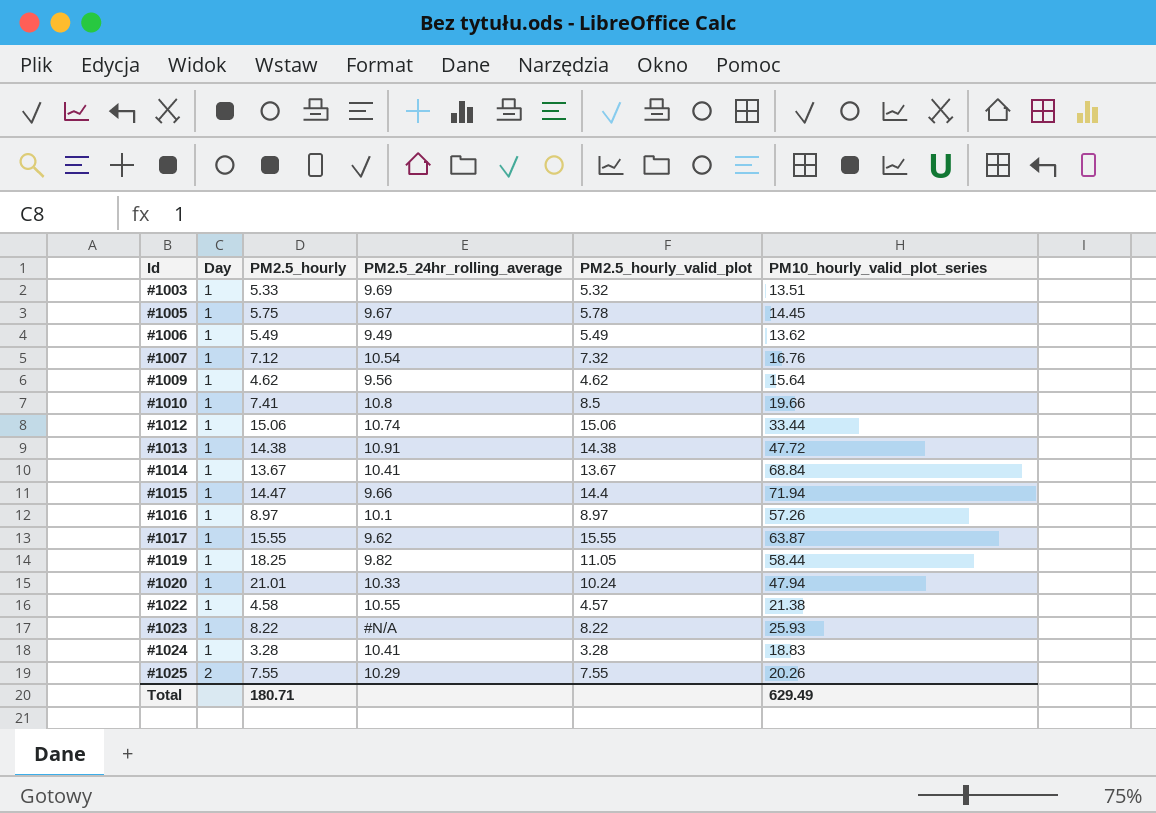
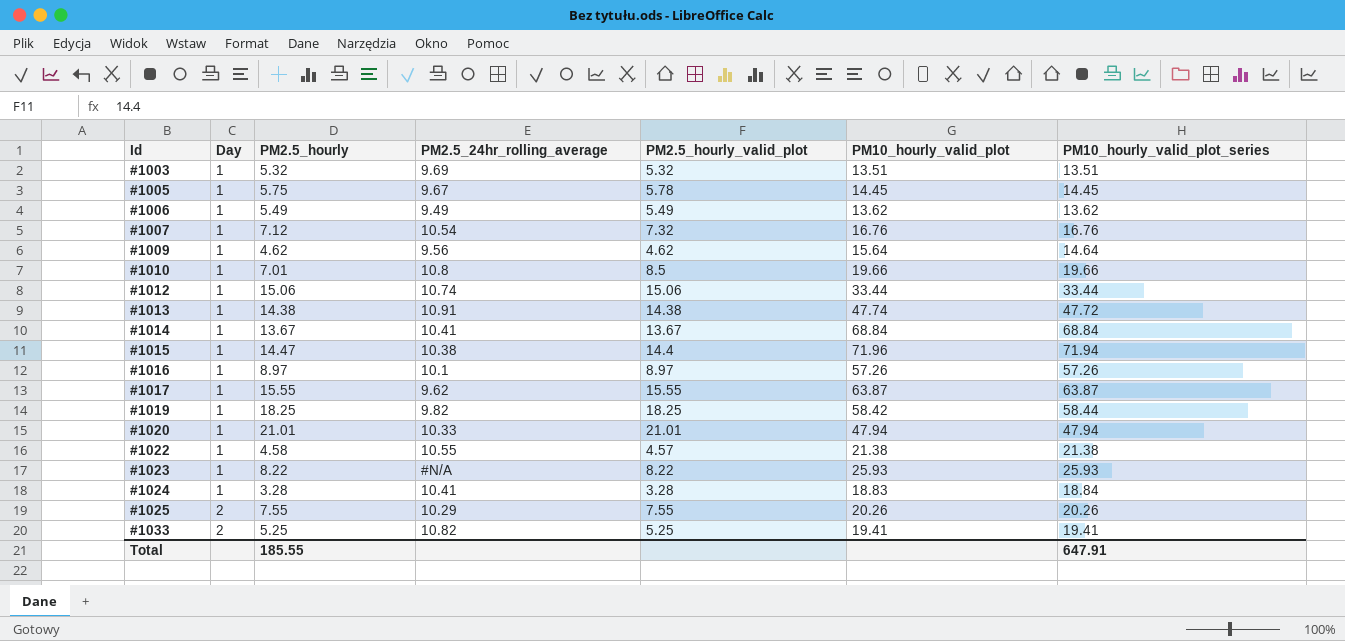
column PM10_hourly_valid_plot | position: none -> 6
#1003 | PM2.5_hourly: 5.33 -> 5.32
#1009 | PM10_hourly_valid_plot_series: 15.64 -> 14.64
#1010 | PM2.5_hourly: 7.41 -> 7.01
#1015 | PM2.5_24hr_rolling_average: 9.66 -> 10.38
#1019 | PM2.5_hourly_valid_plot: 11.05 -> 18.25
#1020 | PM2.5_hourly_valid_plot: 10.24 -> 21.01
#1024 | PM10_hourly_valid_plot_series: 18.83 -> 18.84
row #1033: none -> 2 | 5.25 | 10.82 | 5.25 | 19.41 | 19.41
Total | PM2.5_hourly: 180.71 -> 185.55
Total | PM10_hourly_valid_plot_series: 629.49 -> 647.91

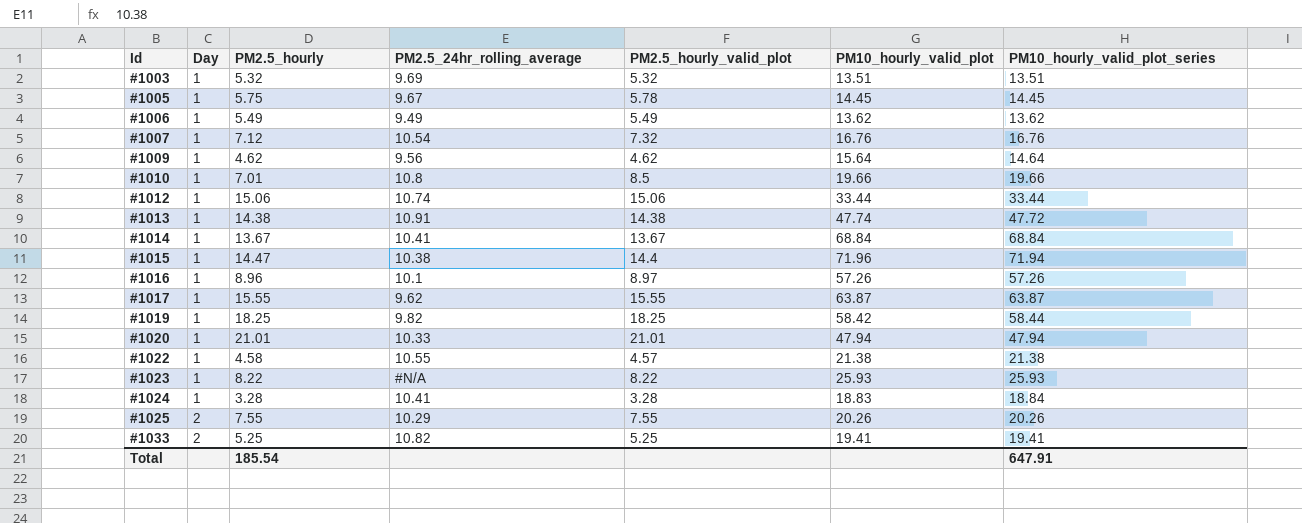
#1016 | PM2.5_hourly: 8.97 -> 8.96
Total | PM2.5_hourly: 185.55 -> 185.54

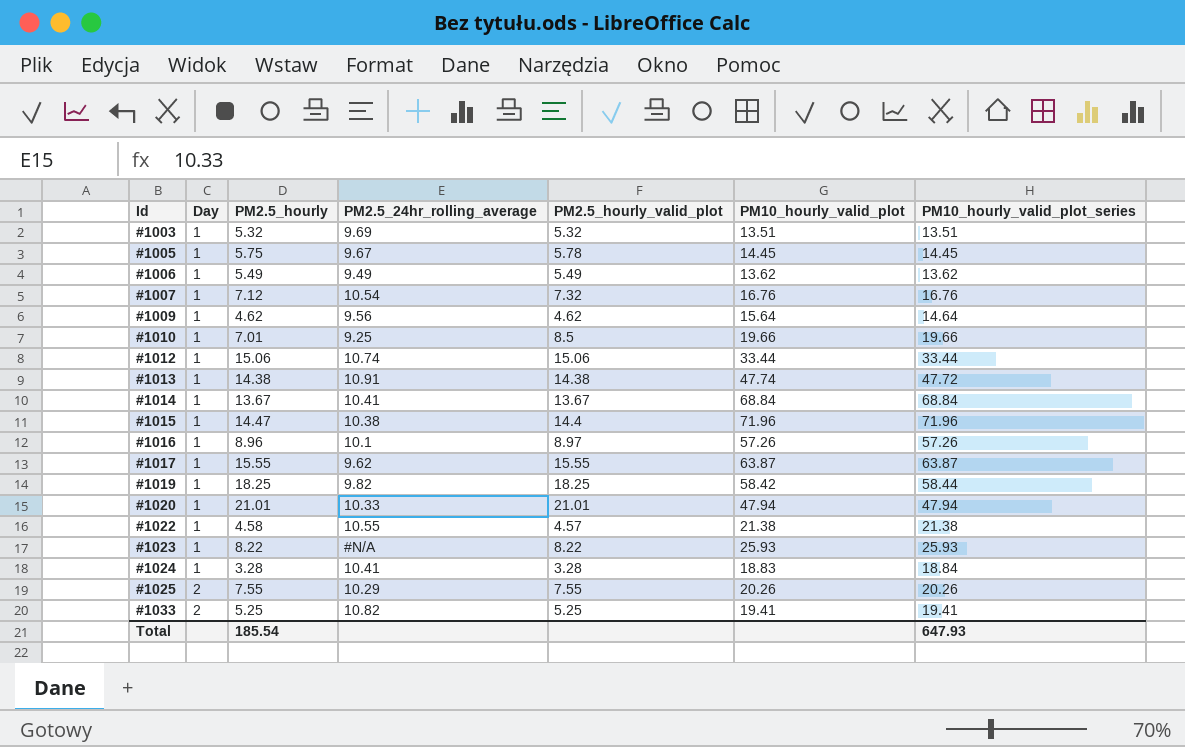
#1010 | PM2.5_24hr_rolling_average: 10.8 -> 9.25
#1015 | PM10_hourly_valid_plot_series: 71.94 -> 71.96
Total | PM10_hourly_valid_plot_series: 647.91 -> 647.93

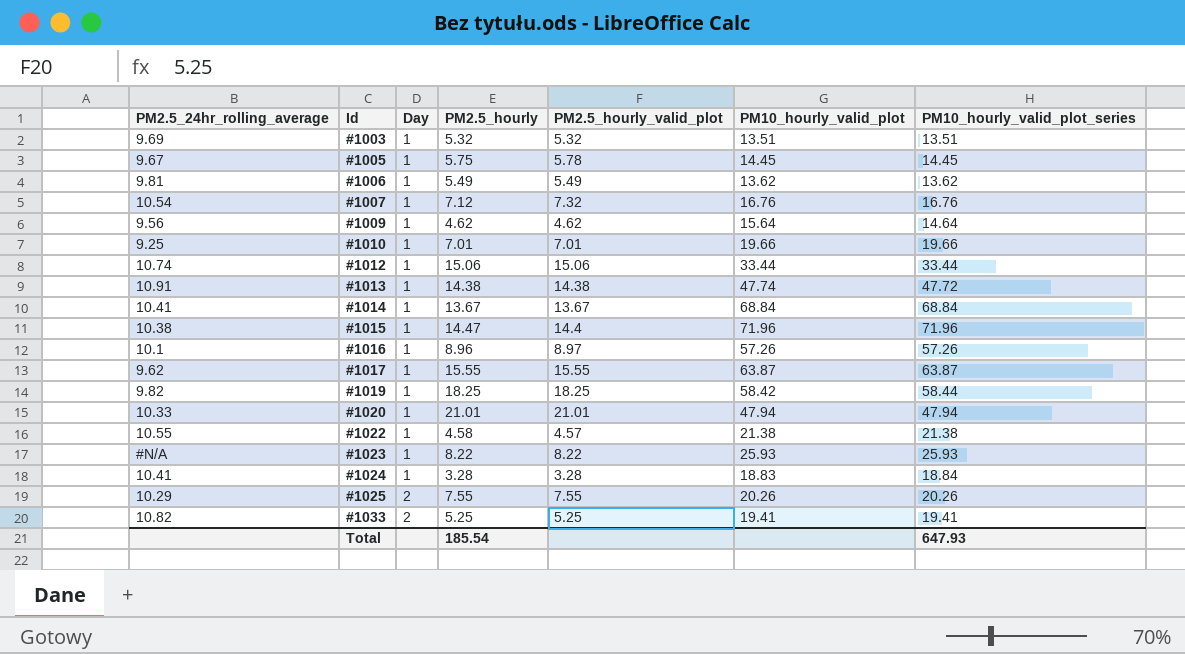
column PM2.5_24hr_rolling_average | position: 4 -> 1
#1006 | PM2.5_24hr_rolling_average: 9.49 -> 9.81
#1010 | PM2.5_hourly_valid_plot: 8.5 -> 7.01

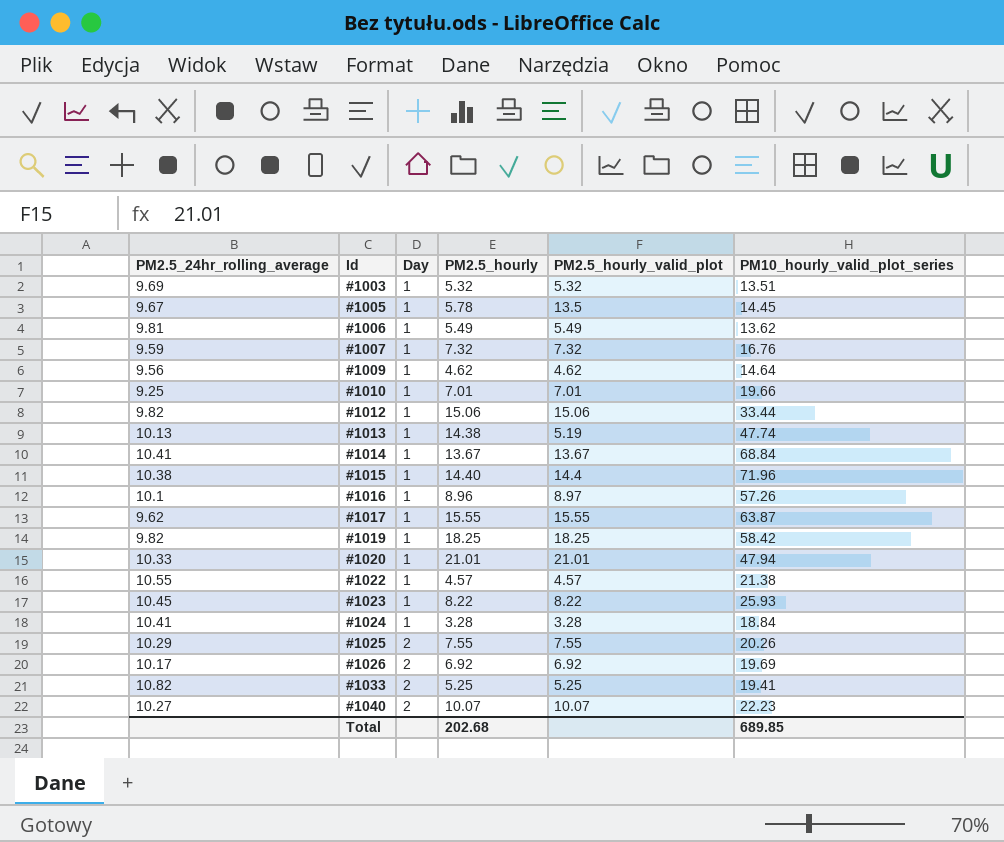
column PM10_hourly_valid_plot | position: 6 -> none
#1005 | PM2.5_hourly: 5.75 -> 5.78
#1005 | PM2.5_hourly_valid_plot: 5.78 -> 13.5
#1007 | PM2.5_24hr_rolling_average: 10.54 -> 9.59
#1007 | PM2.5_hourly: 7.12 -> 7.32
#1012 | PM2.5_24hr_rolling_average: 10.74 -> 9.82
#1013 | PM2.5_24hr_rolling_average: 10.91 -> 10.13
#1013 | PM2.5_hourly_valid_plot: 14.38 -> 5.19
#1013 | PM10_hourly_valid_plot_series: 47.72 -> 47.74
#1015 | PM2.5_hourly: 14.47 -> 14.40
#1019 | PM10_hourly_valid_plot_series: 58.44 -> 58.42
#1022 | PM2.5_hourly: 4.58 -> 4.57
#1023 | PM2.5_24hr_rolling_average: #N/A -> 10.45
row #1026: none -> 10.17 | 2 | 6.92 | 6.92 | 19.69
row #1040: none -> 10.27 | 2 | 10.07 | 10.07 | 22.23
Total | PM2.5_hourly: 185.54 -> 202.68
Total | PM10_hourly_valid_plot_series: 647.93 -> 689.85

